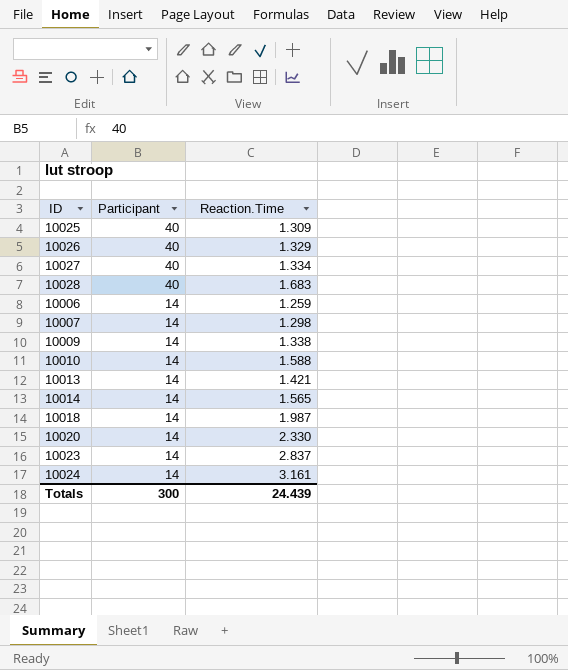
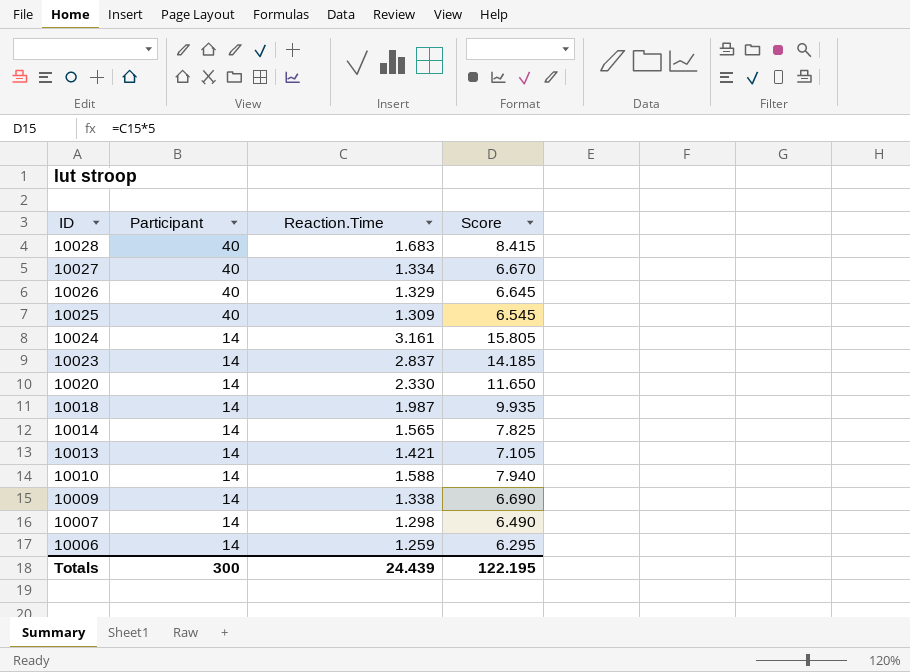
row order: Participant descending -> ID descending
column Score | formula: none -> [Reaction.Time] * 5

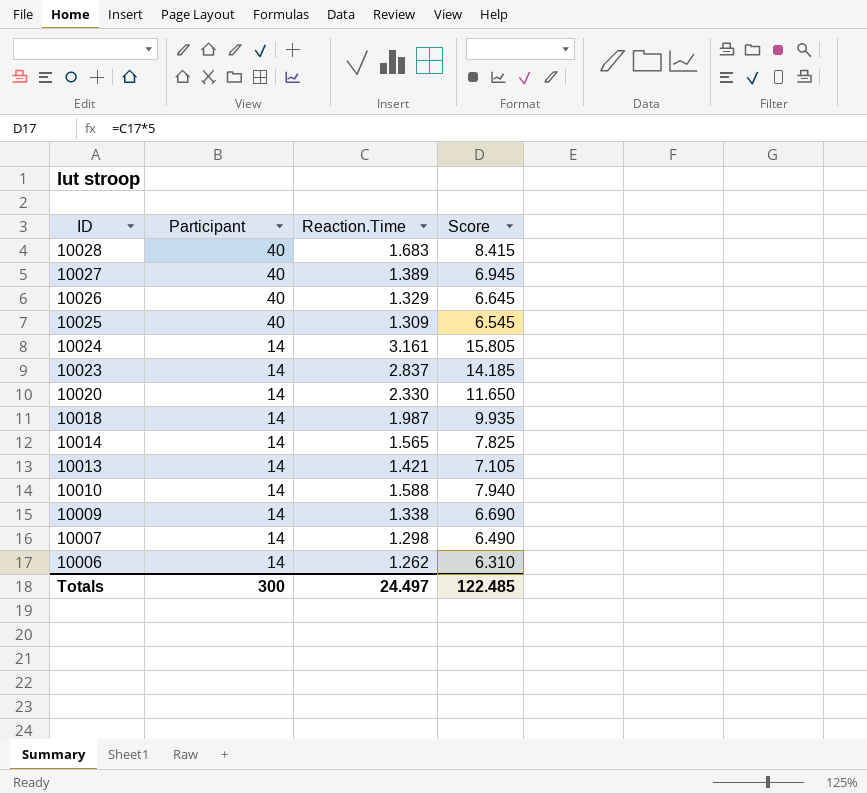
10027 | Reaction.Time: 1.334 -> 1.389
10027 | Score: 6.670 -> 6.945
10006 | Reaction.Time: 1.259 -> 1.262
10006 | Score: 6.295 -> 6.310
Totals | Reaction.Time: 24.439 -> 24.497
Totals | Score: 122.195 -> 122.485

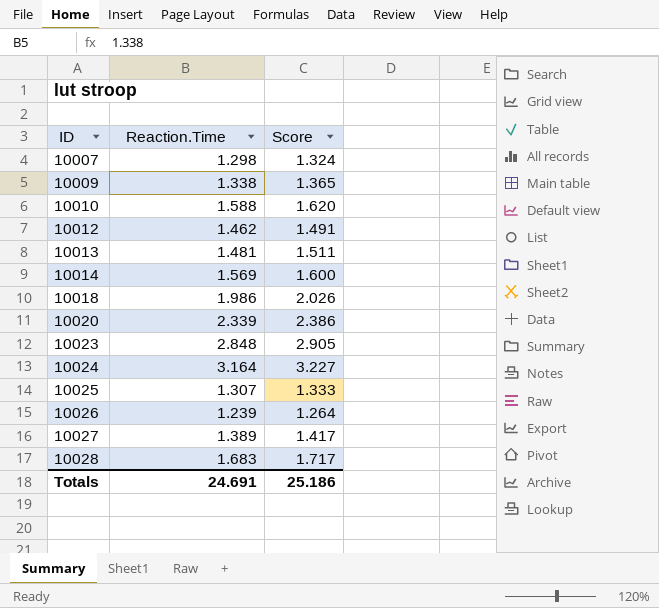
row order: ID descending -> ID ascending
column Participant | position: 2 -> none
column Score | formula: [Reaction.Time] * 5 -> [Reaction.Time] * 1.02
row 10006: 14 | 1.262 | 6.310 -> none
row 10012: none -> 1.462 | 1.491
10013 | Reaction.Time: 1.421 -> 1.481
10014 | Reaction.Time: 1.565 -> 1.569
10018 | Reaction.Time: 1.987 -> 1.986
10020 | Reaction.Time: 2.330 -> 2.339
10023 | Reaction.Time: 2.837 -> 2.848
10024 | Reaction.Time: 3.161 -> 3.164
10025 | Reaction.Time: 1.309 -> 1.307
10026 | Reaction.Time: 1.329 -> 1.239
Totals | Reaction.Time: 24.497 -> 24.691
Totals | Score: 122.485 -> 25.186

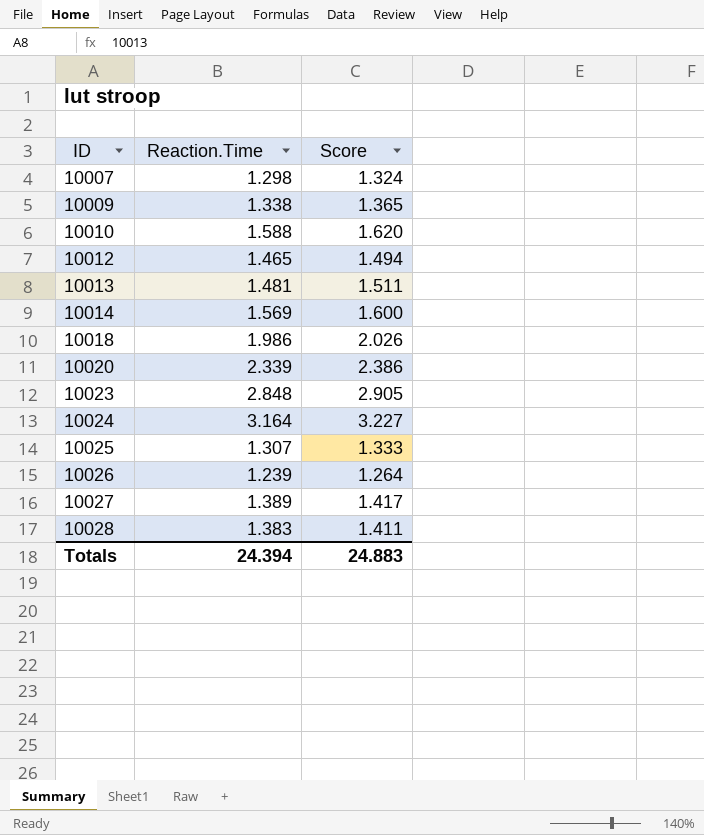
10012 | Reaction.Time: 1.462 -> 1.465
10012 | Score: 1.491 -> 1.494
10028 | Reaction.Time: 1.683 -> 1.383
10028 | Score: 1.717 -> 1.411
Totals | Reaction.Time: 24.691 -> 24.394
Totals | Score: 25.186 -> 24.883

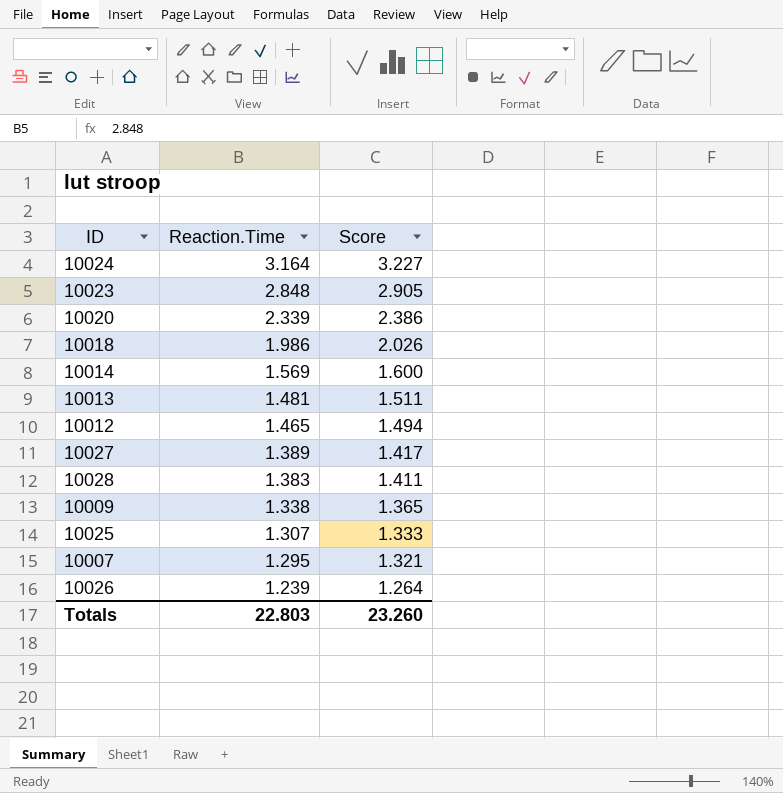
row order: ID ascending -> Reaction.Time descending
row 10010: 1.588 | 1.620 -> none
10007 | Reaction.Time: 1.298 -> 1.295
10007 | Score: 1.324 -> 1.321
Totals | Reaction.Time: 24.394 -> 22.803
Totals | Score: 24.883 -> 23.260

